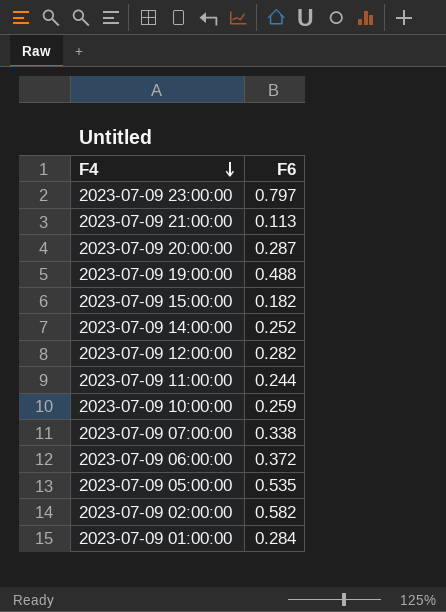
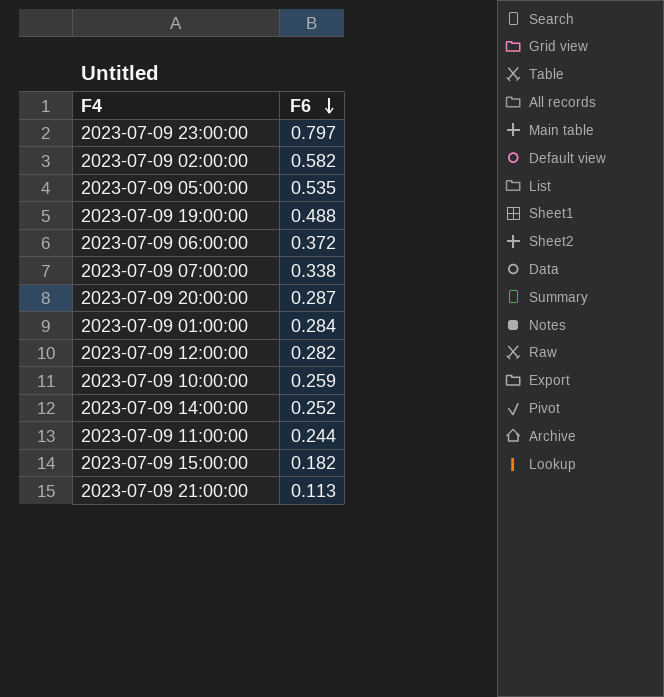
row order: F4 descending -> F6 descending

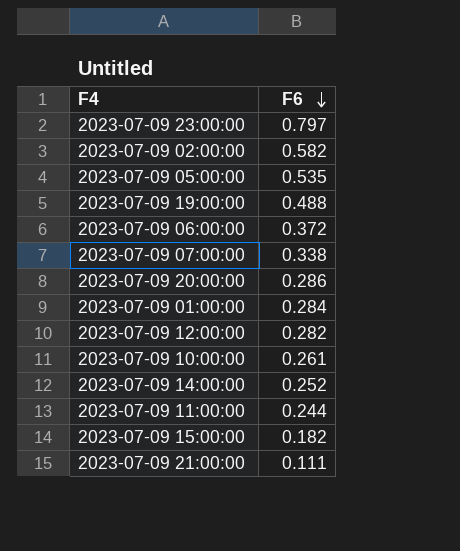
2023-07-09 20:00:00 | F6: 0.287 -> 0.286
2023-07-09 10:00:00 | F6: 0.259 -> 0.261
2023-07-09 21:00:00 | F6: 0.113 -> 0.111

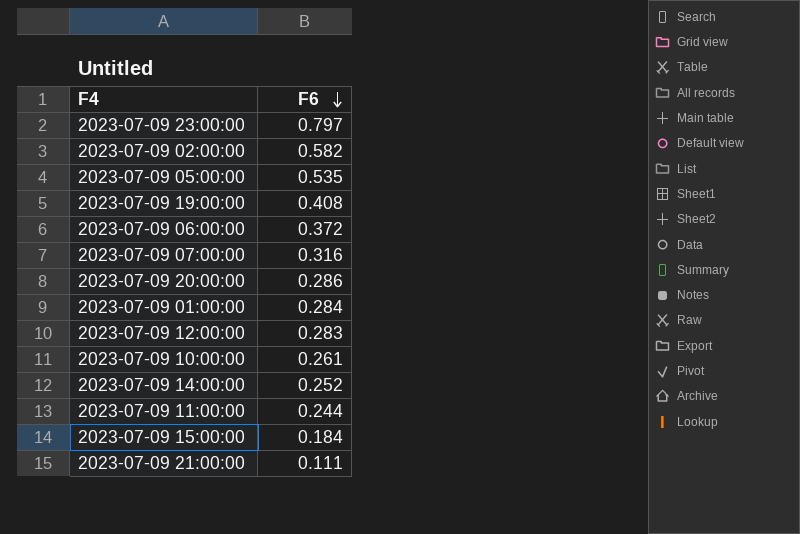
2023-07-09 19:00:00 | F6: 0.488 -> 0.408
2023-07-09 07:00:00 | F6: 0.338 -> 0.316
2023-07-09 12:00:00 | F6: 0.282 -> 0.283
2023-07-09 15:00:00 | F6: 0.182 -> 0.184

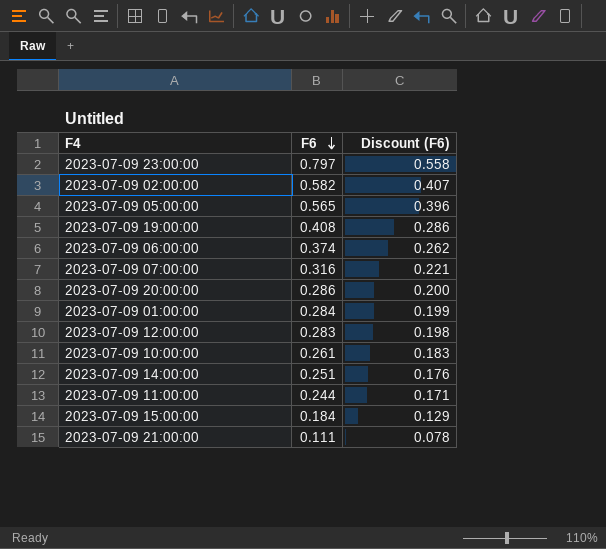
column Discount (F6) | formula: none -> [F6] * 0.7
2023-07-09 05:00:00 | F6: 0.535 -> 0.565
2023-07-09 06:00:00 | F6: 0.372 -> 0.374
2023-07-09 14:00:00 | F6: 0.252 -> 0.251

